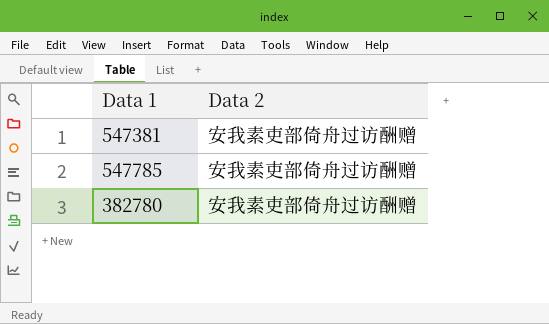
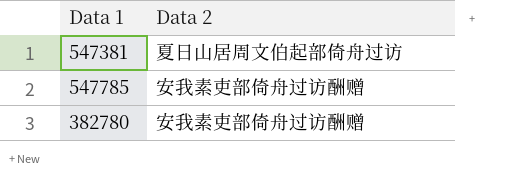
547381 | Data 2: 安我素吏部倚舟过访酬赠 -> 夏日山居周文伯起部倚舟过访

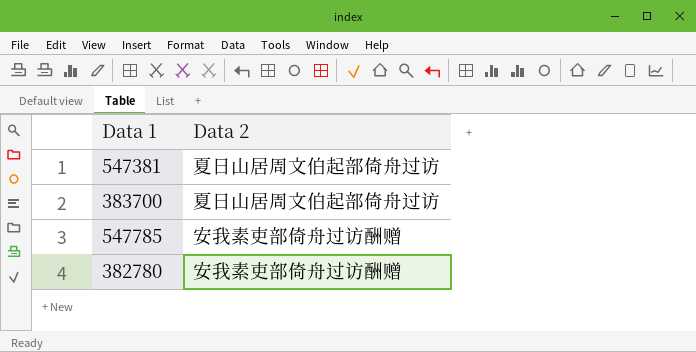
row 383700: none -> 夏日山居周文伯起部倚舟过访

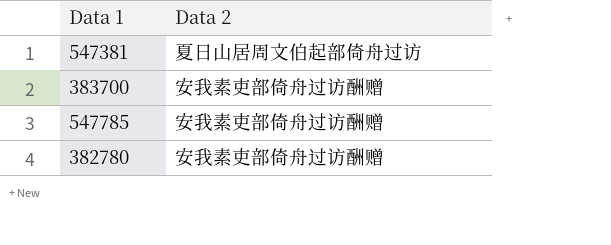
383700 | Data 2: 夏日山居周文伯起部倚舟过访 -> 安我素吏部倚舟过访酬赠

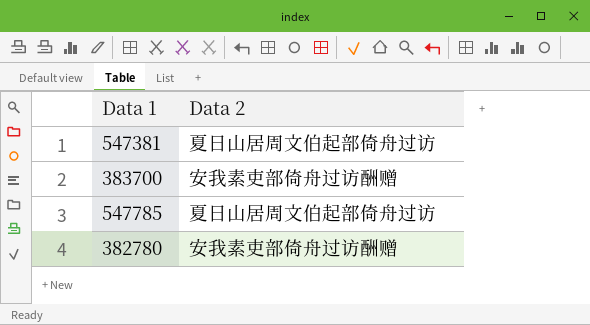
547785 | Data 2: 安我素吏部倚舟过访酬赠 -> 夏日山居周文伯起部倚舟过访

